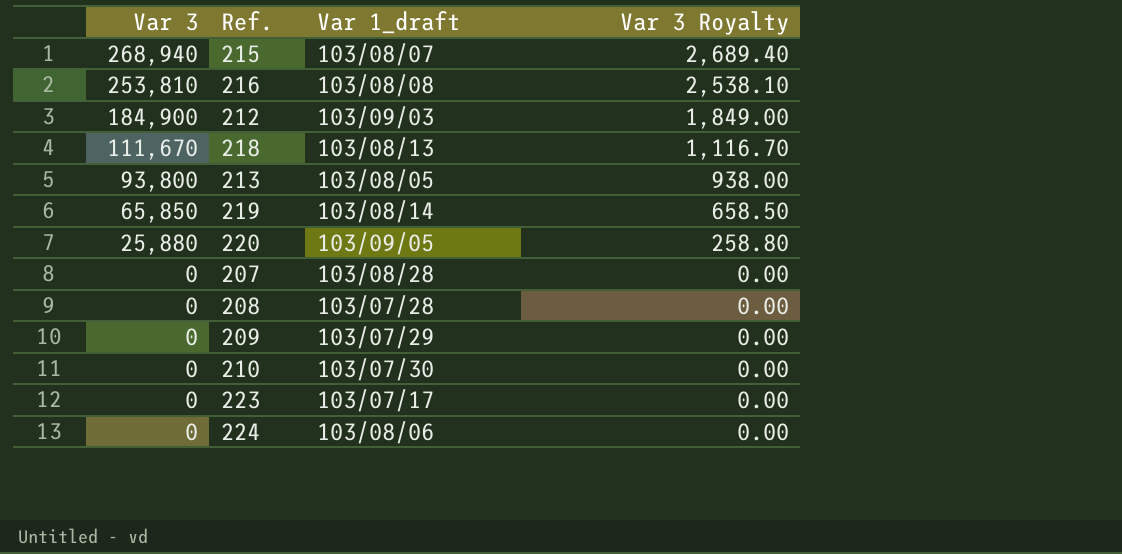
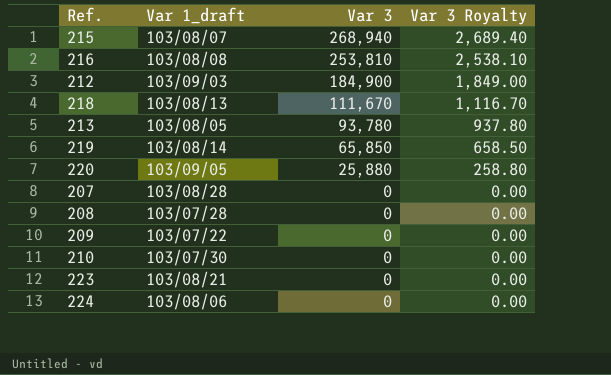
column Var 3 | position: 1 -> 3
213 | Var 3: 93,800 -> 93,780
213 | Var 3 Royalty: 938.00 -> 937.80
209 | Var 1_draft: 103/07/29 -> 103/07/22
223 | Var 1_draft: 103/07/17 -> 103/08/21

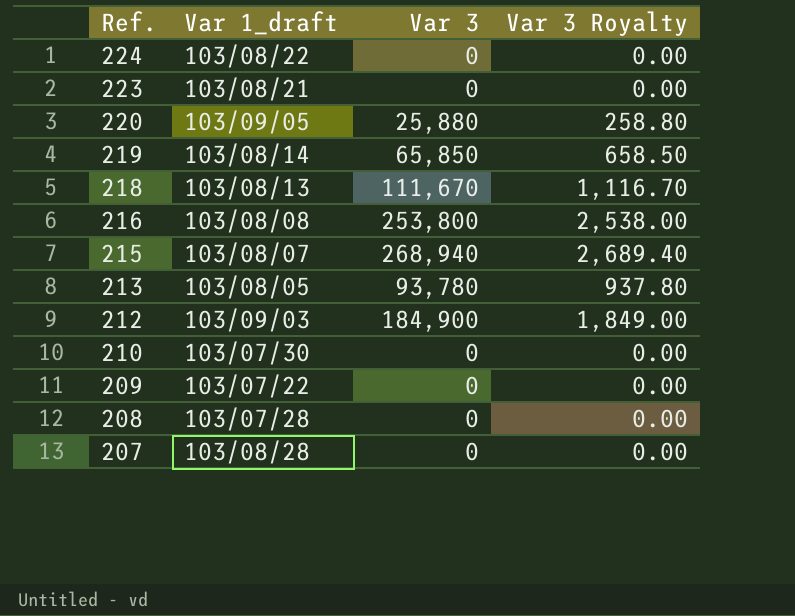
row order: Var 3 descending -> Ref. descending
224 | Var 1_draft: 103/08/06 -> 103/08/22
216 | Var 3: 253,810 -> 253,800
216 | Var 3 Royalty: 2,538.10 -> 2,538.00

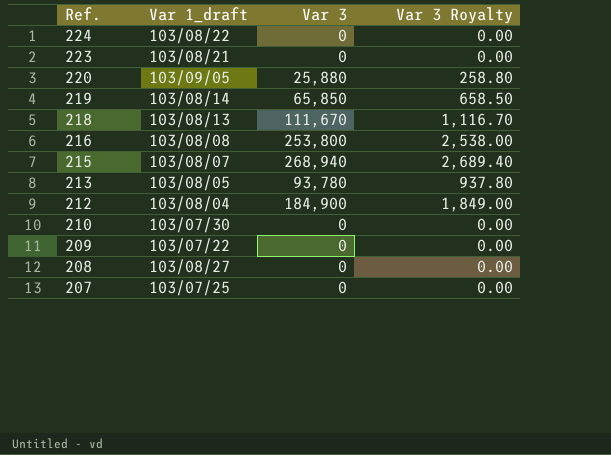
212 | Var 1_draft: 103/09/03 -> 103/08/04
208 | Var 1_draft: 103/07/28 -> 103/08/27
207 | Var 1_draft: 103/08/28 -> 103/07/25

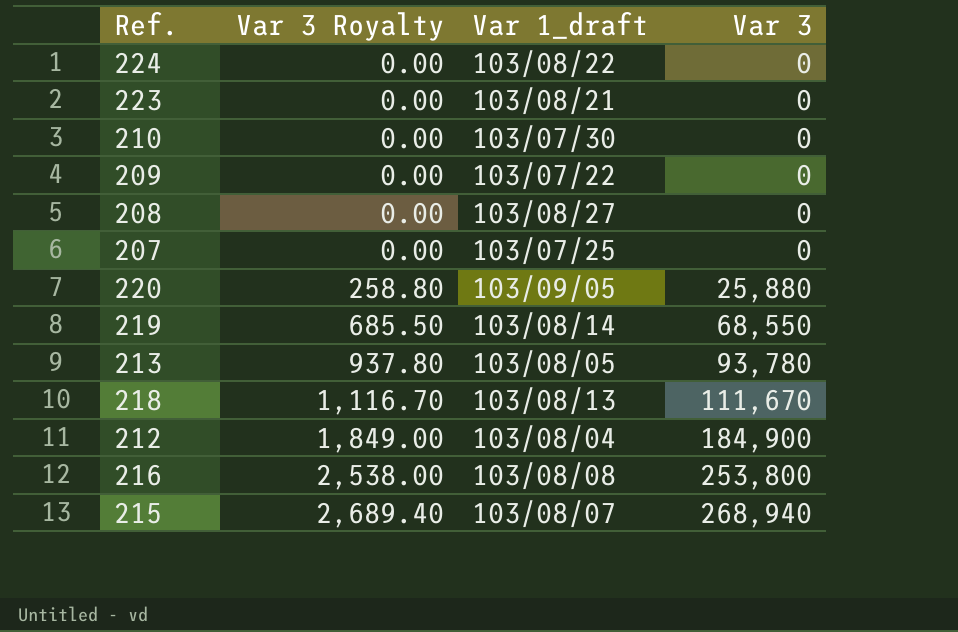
row order: Ref. descending -> Var 3 Royalty ascending
column Var 3 Royalty | position: 4 -> 2
219 | Var 3 Royalty: 658.50 -> 685.50
219 | Var 3: 65,850 -> 68,550

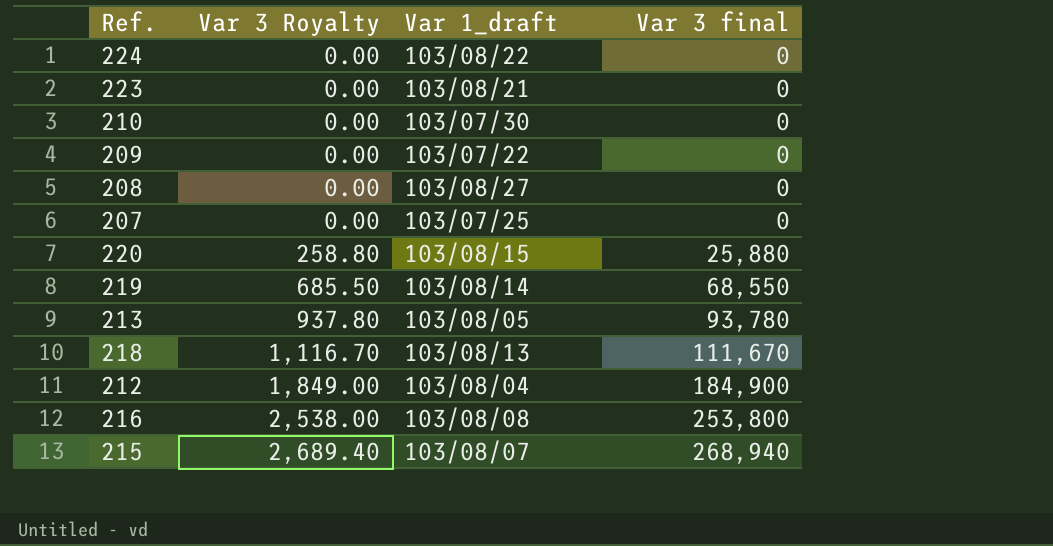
column name: Var 3 -> Var 3 final
220 | Var 1_draft: 103/09/05 -> 103/08/15

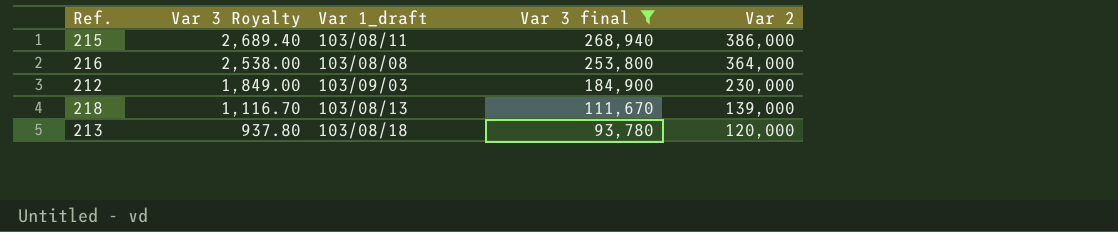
filter: none -> Var 3 final >= 93,780
row order: Var 3 Royalty ascending -> Var 3 Royalty descending
column Var 2 | position: none -> 5
215 | Var 1_draft: 103/08/07 -> 103/08/11
212 | Var 1_draft: 103/08/04 -> 103/09/03
213 | Var 1_draft: 103/08/05 -> 103/08/18

